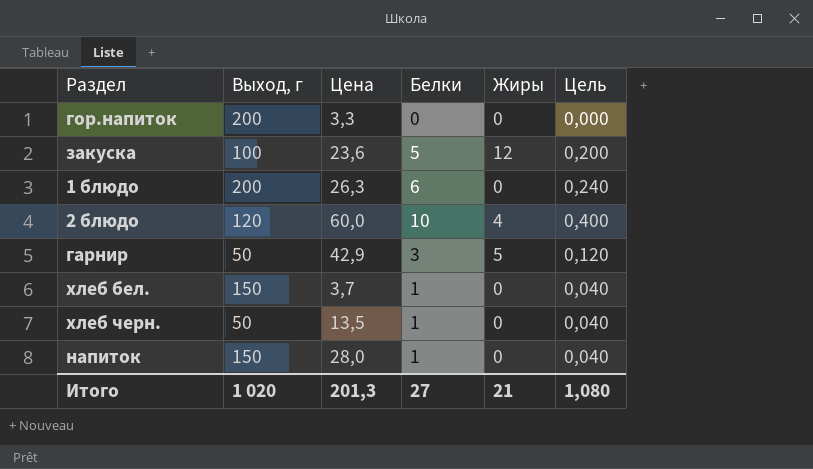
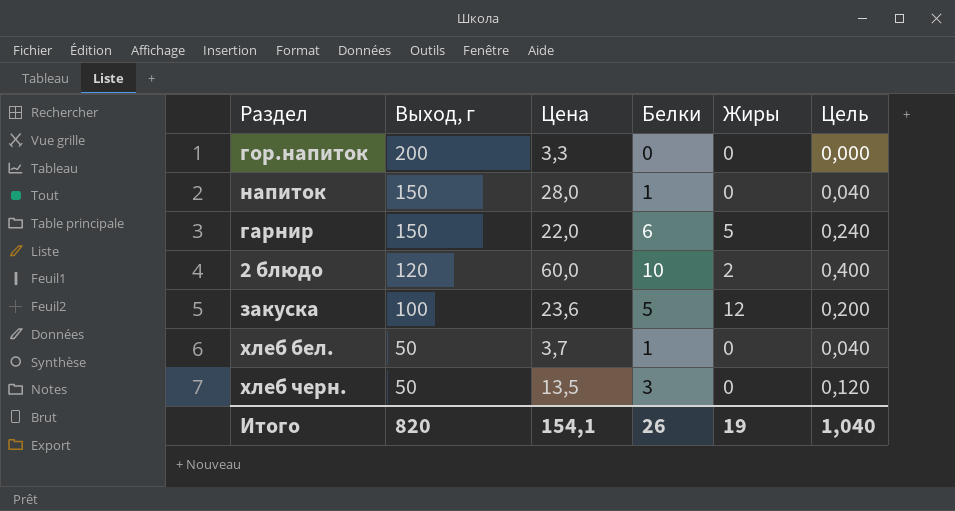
row order: none -> Выход, г descending
row 1 блюдо: 200 | 26,3 | 6 | 0 | 0,240 -> none
гарнир | Выход, г: 50 -> 150
гарнир | Цена: 42,9 -> 22,0
гарнир | Белки: 3 -> 6
гарнир | Цель: 0,120 -> 0,240
2 блюдо | Жиры: 4 -> 2
хлеб бел. | Выход, г: 150 -> 50
хлеб черн. | Белки: 1 -> 3
хлеб черн. | Цель: 0,040 -> 0,120
Итого | Выход, г: 1 020 -> 820
Итого | Цена: 201,3 -> 154,1
Итого | Белки: 27 -> 26
Итого | Жиры: 21 -> 19
Итого | Цель: 1,080 -> 1,040

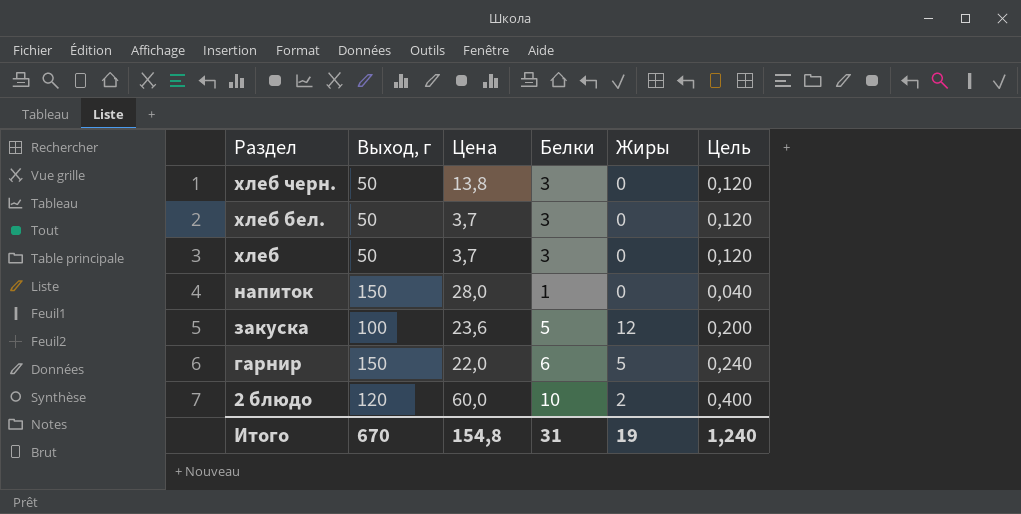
row order: Выход, г descending -> Раздел descending
row гор.напиток: 200 | 3,3 | 0 | 0 | 0,000 -> none
хлеб черн. | Цена: 13,5 -> 13,8
хлеб бел. | Белки: 1 -> 3
хлеб бел. | Цель: 0,040 -> 0,120
row хлеб: none -> 50 | 3,7 | 3 | 0 | 0,120
Итого | Выход, г: 820 -> 670
Итого | Цена: 154,1 -> 154,8
Итого | Белки: 26 -> 31
Итого | Цель: 1,040 -> 1,240

